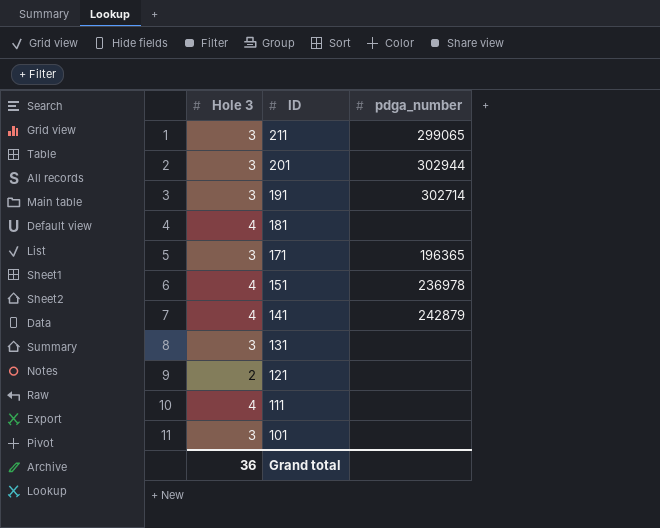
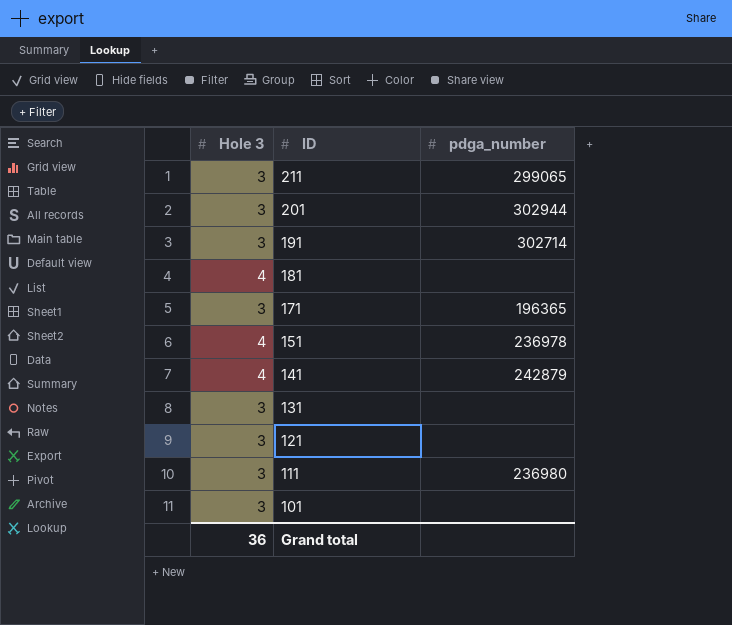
121 | Hole 3: 2 -> 3
111 | Hole 3: 4 -> 3
111 | pdga_number: none -> 236980

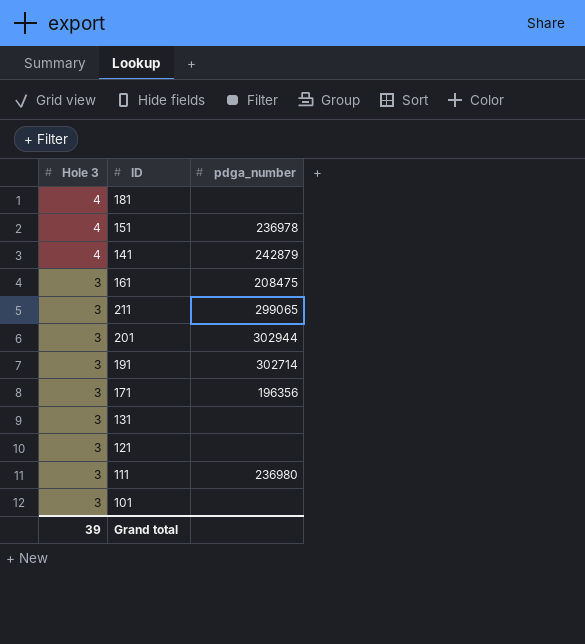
row order: ID descending -> Hole 3 descending
row 161: none -> 3 | 208475
171 | pdga_number: 196365 -> 196356
Grand total | Hole 3: 36 -> 39

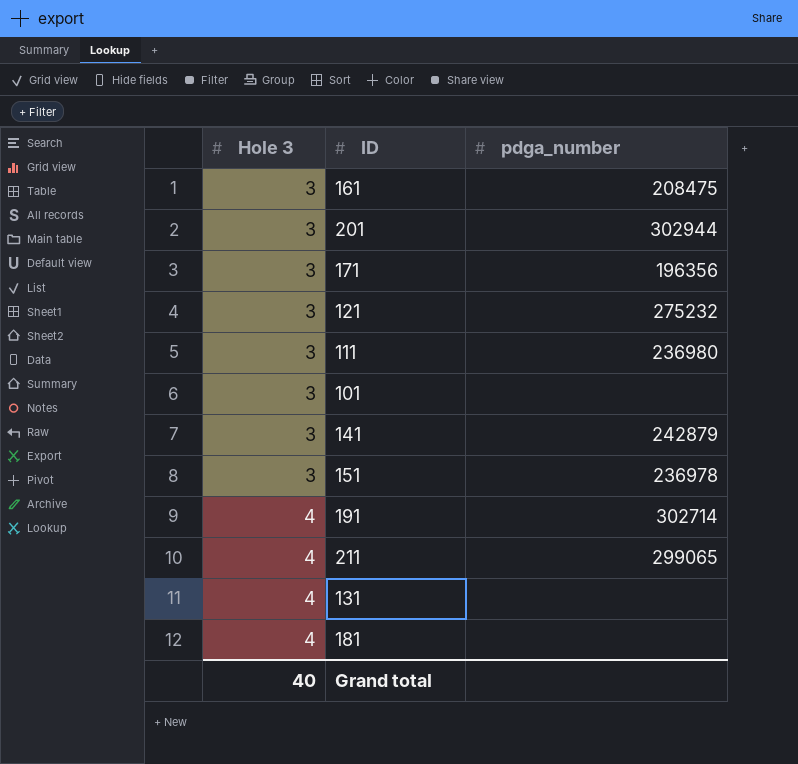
row order: Hole 3 descending -> Hole 3 ascending
121 | pdga_number: none -> 275232
141 | Hole 3: 4 -> 3
151 | Hole 3: 4 -> 3
191 | Hole 3: 3 -> 4
211 | Hole 3: 3 -> 4
131 | Hole 3: 3 -> 4
Grand total | Hole 3: 39 -> 40

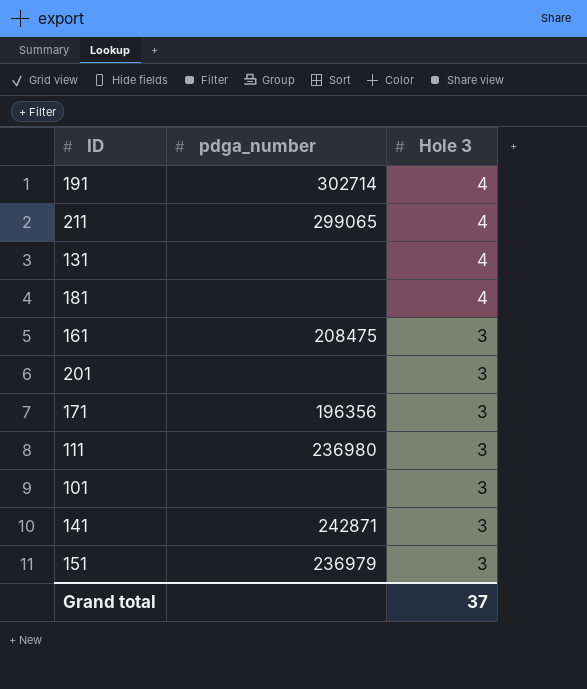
row order: Hole 3 ascending -> Hole 3 descending
column Hole 3 | position: 1 -> 3
row 121: 3 | 275232 -> none
201 | pdga_number: 302944 -> none
141 | pdga_number: 242879 -> 242871
151 | pdga_number: 236978 -> 236979
Grand total | Hole 3: 40 -> 37

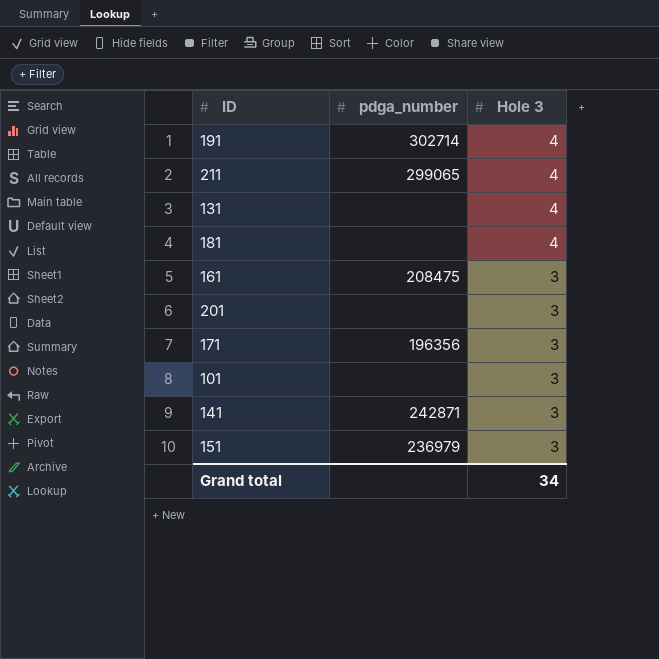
row 111: 236980 | 3 -> none
Grand total | Hole 3: 37 -> 34

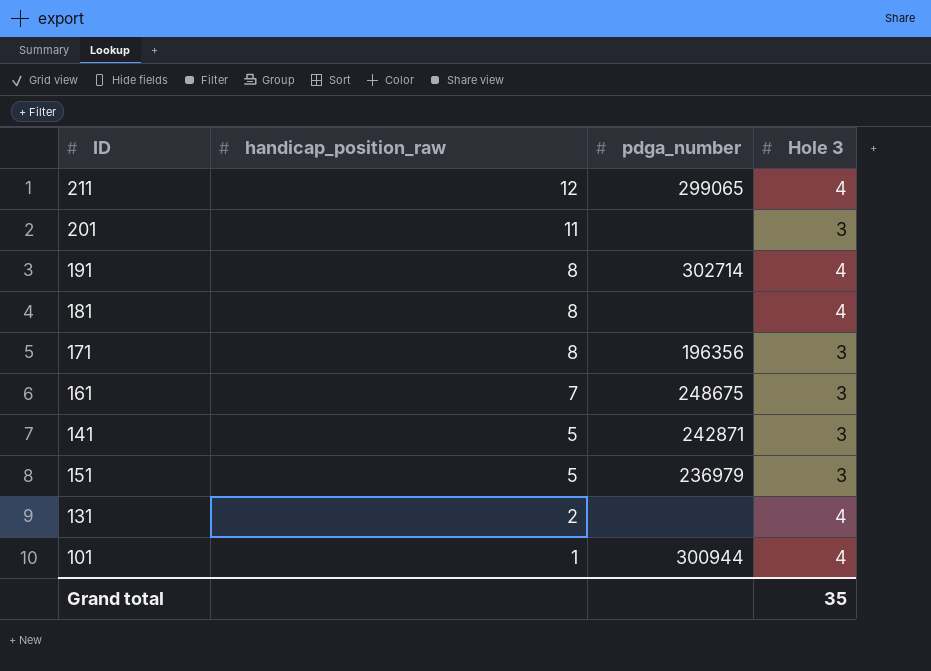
row order: Hole 3 descending -> handicap_position_raw descending
column handicap_position_raw | position: none -> 2
161 | pdga_number: 208475 -> 248675
101 | pdga_number: none -> 300944
101 | Hole 3: 3 -> 4
Grand total | Hole 3: 34 -> 35

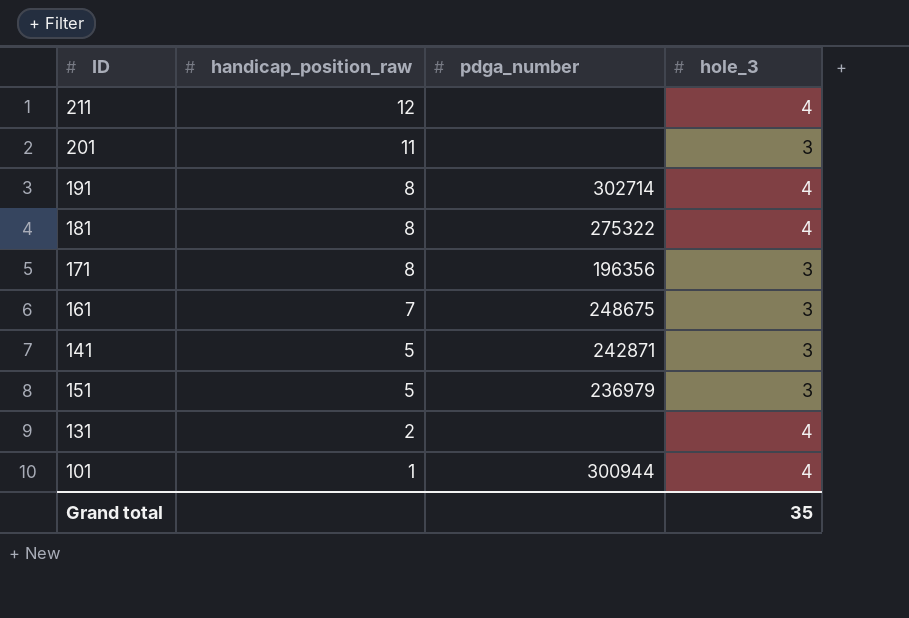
column name: Hole 3 -> hole_3
211 | pdga_number: 299065 -> none
181 | pdga_number: none -> 275322

